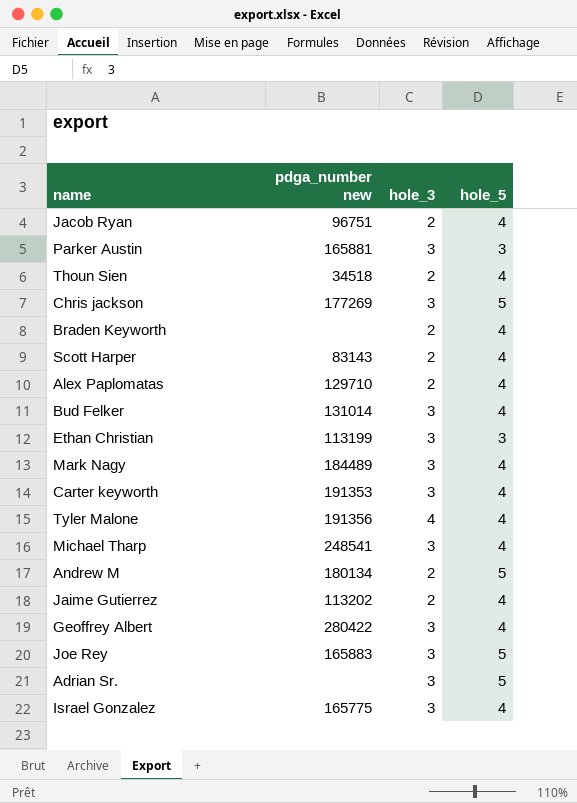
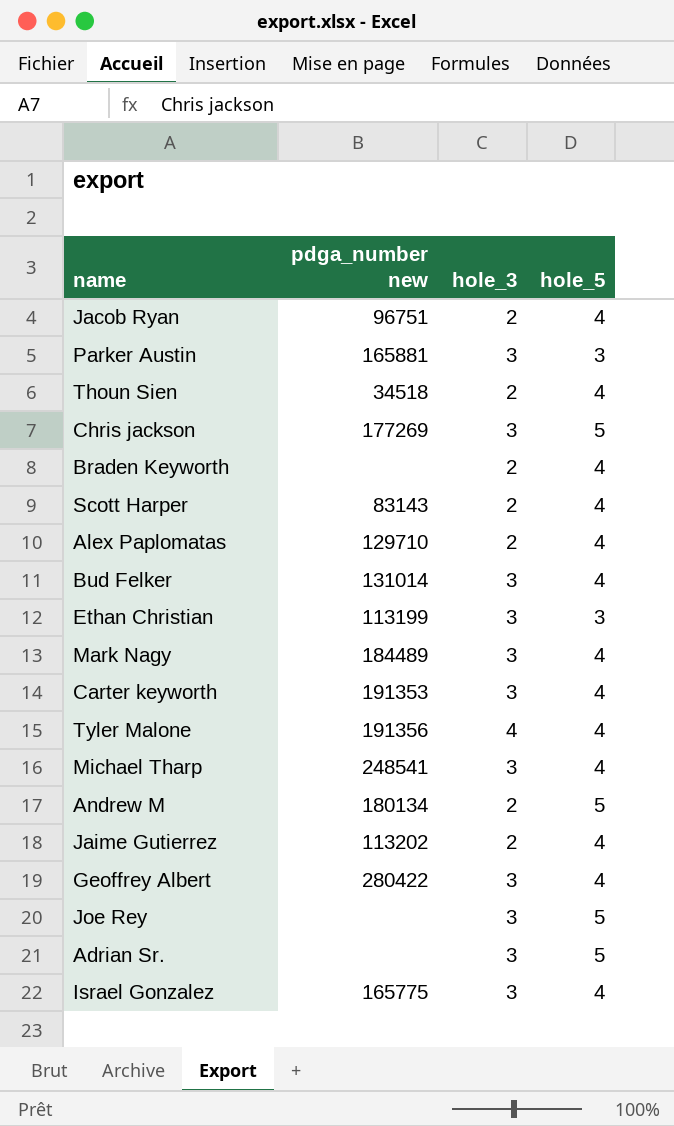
Joe Rey | pdga_number new: 165883 -> none

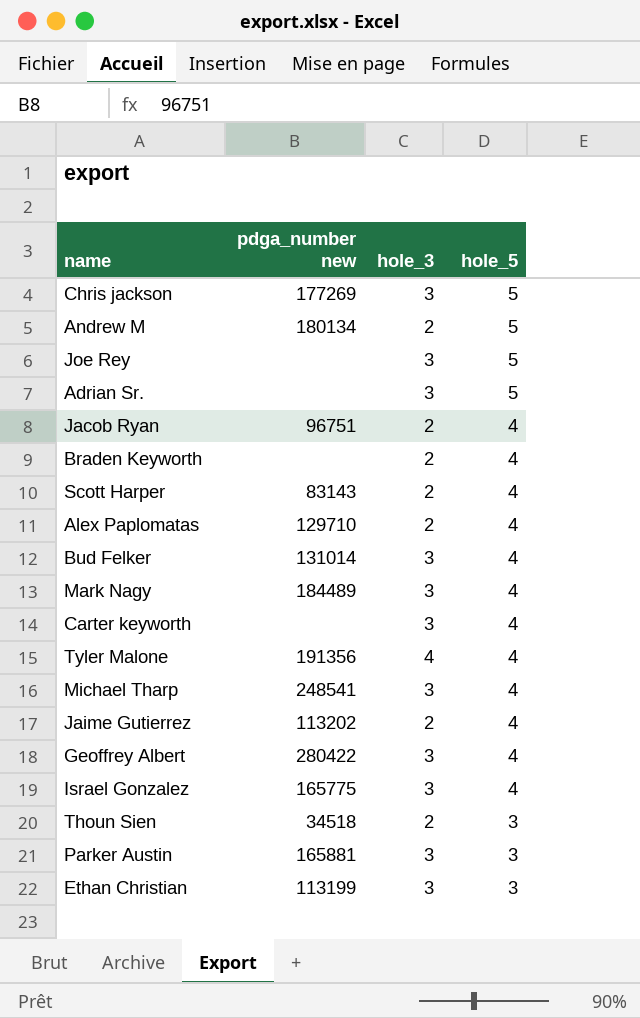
row order: none -> hole_5 descending
Carter keyworth | pdga_number new: 191353 -> none
Thoun Sien | hole_5: 4 -> 3

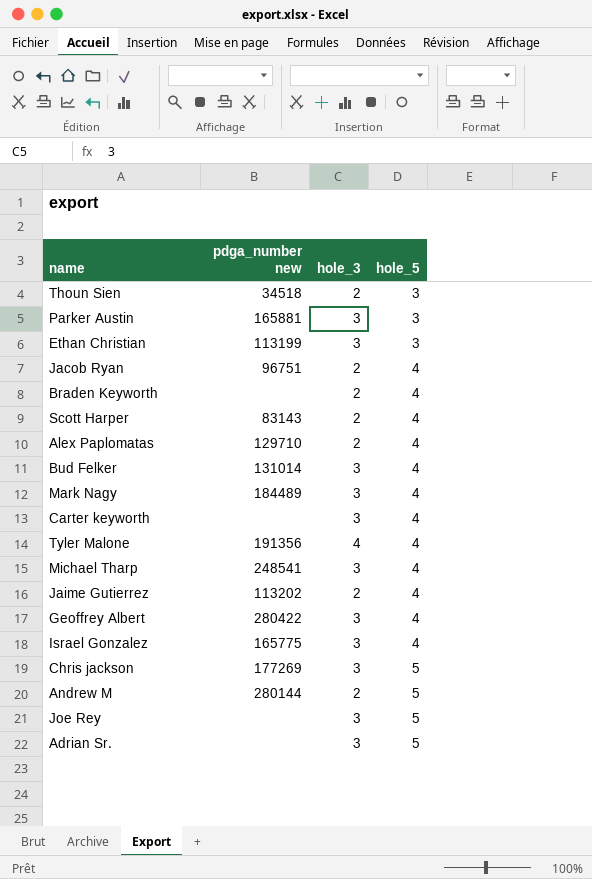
row order: hole_5 descending -> hole_5 ascending
Andrew M | pdga_number new: 180134 -> 280144

